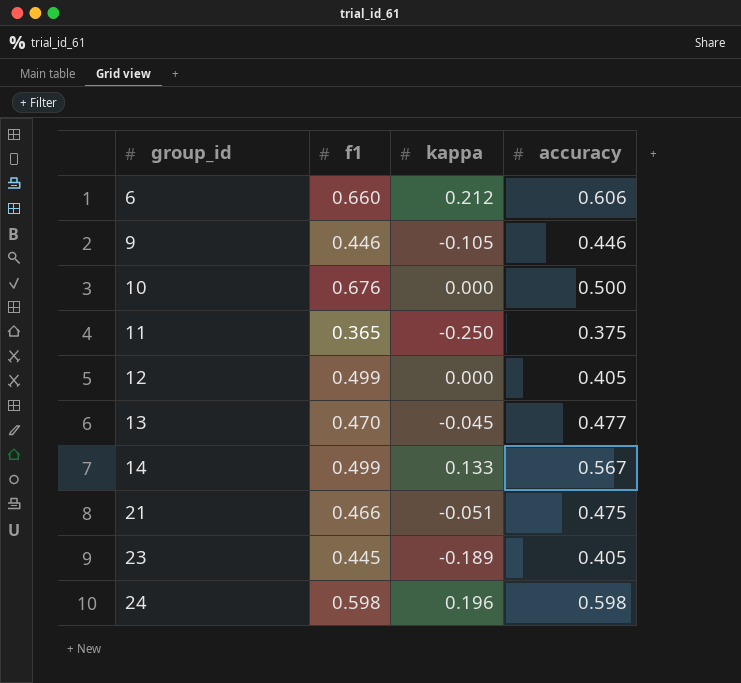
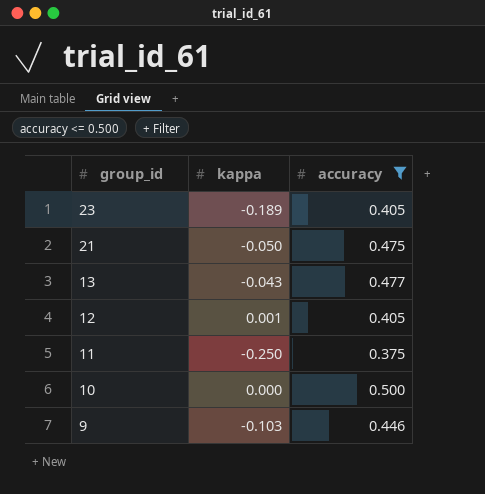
filter: none -> accuracy <= 0.500
row order: group_id ascending -> group_id descending
column f1 | position: 2 -> none
21 | kappa: -0.051 -> -0.050
13 | kappa: -0.045 -> -0.043
12 | kappa: 0.000 -> 0.001
9 | kappa: -0.105 -> -0.103

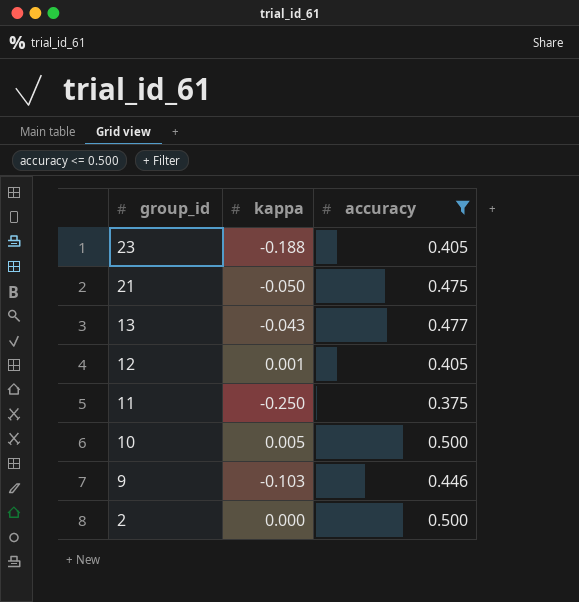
23 | kappa: -0.189 -> -0.188
10 | kappa: 0.000 -> 0.005
row 2: none -> 0.000 | 0.500

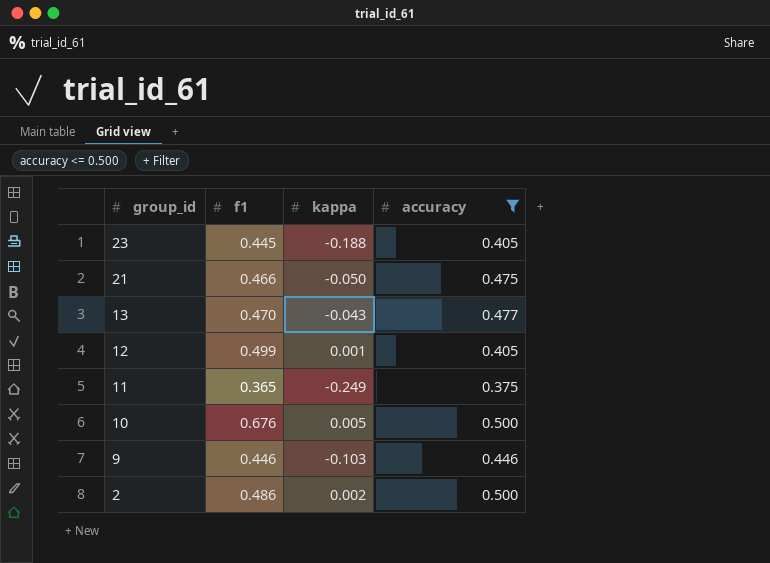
column f1 | position: none -> 2
11 | kappa: -0.250 -> -0.249
2 | kappa: 0.000 -> 0.002

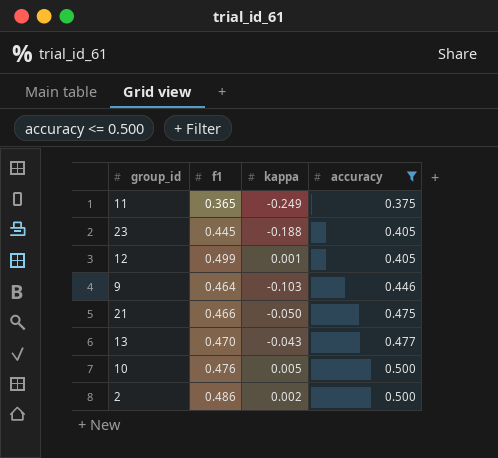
row order: group_id descending -> accuracy ascending
9 | f1: 0.446 -> 0.464
10 | f1: 0.676 -> 0.476

